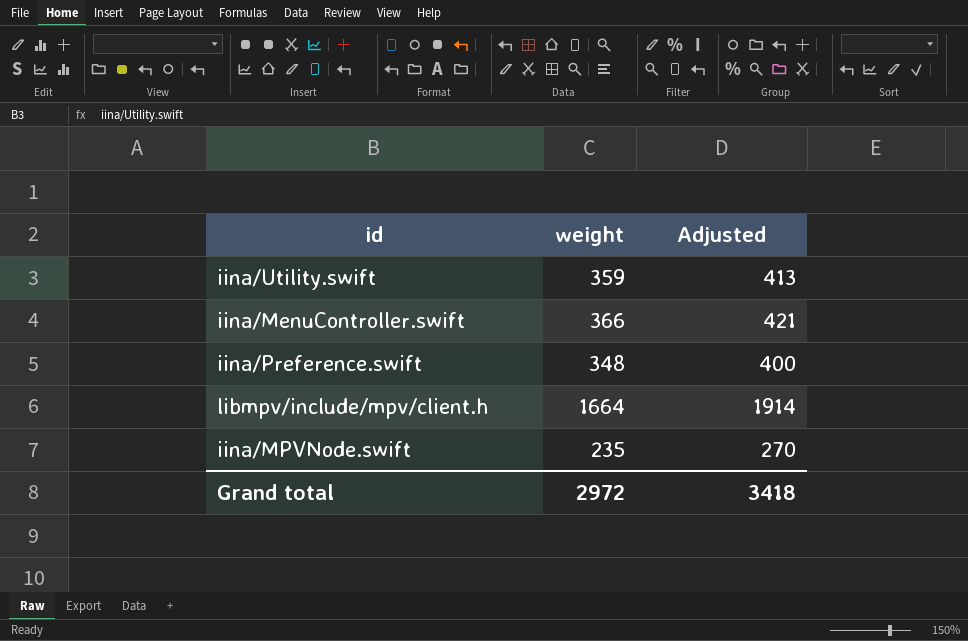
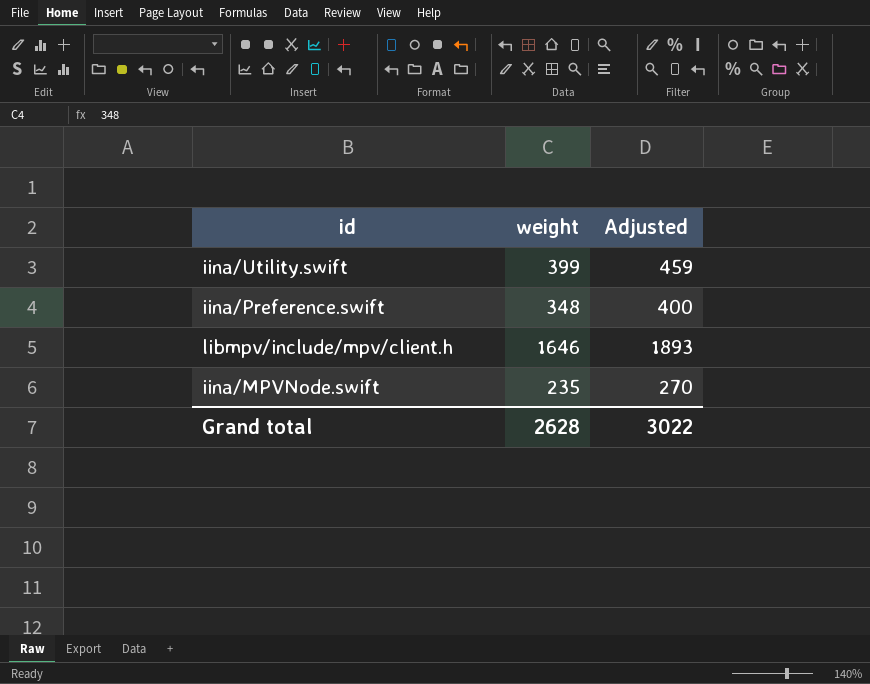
row iina/MenuController.swift: 366 | 421 -> none
iina/Utility.swift | weight: 359 -> 399
iina/Utility.swift | Adjusted: 413 -> 459
libmpv/include/mpv/client.h | weight: 1664 -> 1646
libmpv/include/mpv/client.h | Adjusted: 1914 -> 1893
Grand total | weight: 2972 -> 2628
Grand total | Adjusted: 3418 -> 3022

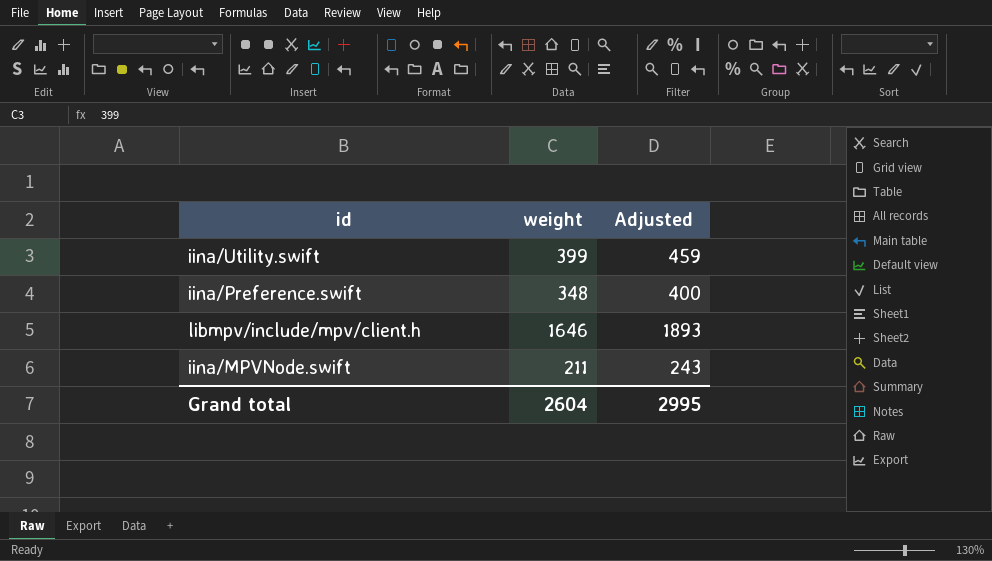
iina/MPVNode.swift | weight: 235 -> 211
iina/MPVNode.swift | Adjusted: 270 -> 243
Grand total | weight: 2628 -> 2604
Grand total | Adjusted: 3022 -> 2995

